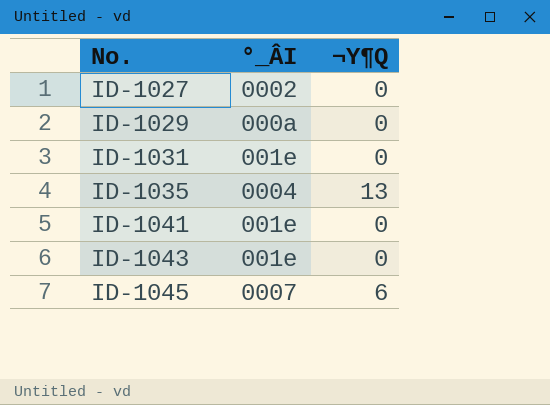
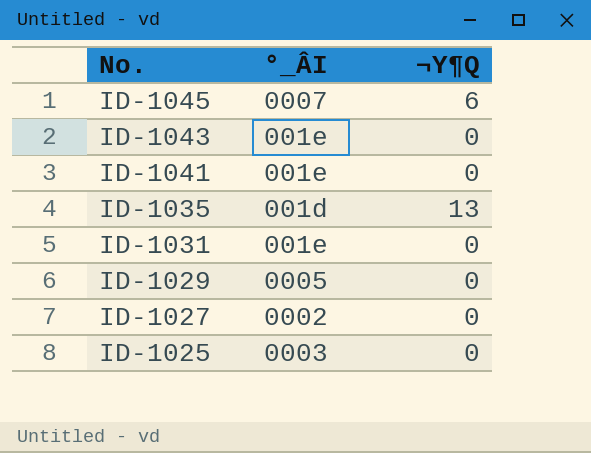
row order: No. ascending -> No. descending
ID-1035 | °_ÂI: 0004 -> 001d
ID-1029 | °_ÂI: 000a -> 0005
row ID-1025: none -> 0003 | 0

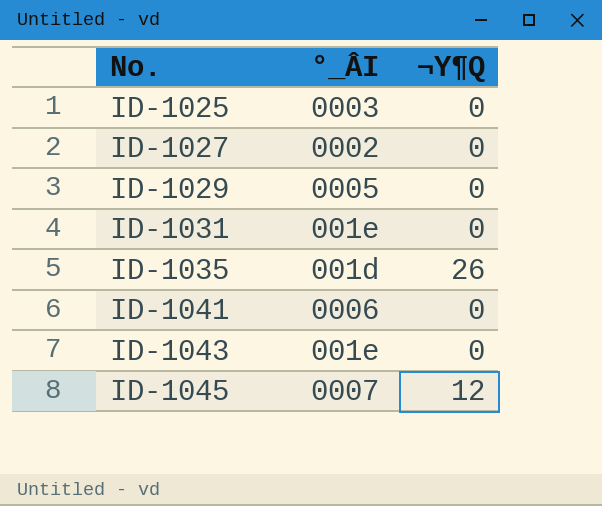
row order: No. descending -> No. ascending
ID-1035 | ¬Y¶Q: 13 -> 26
ID-1041 | °_ÂI: 001e -> 0006
ID-1045 | ¬Y¶Q: 6 -> 12

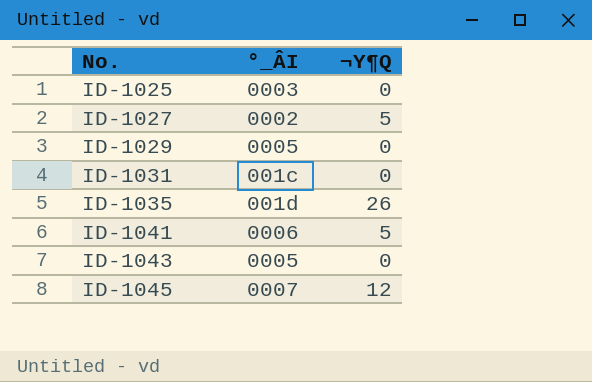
ID-1027 | ¬Y¶Q: 0 -> 5
ID-1031 | °_ÂI: 001e -> 001c
ID-1041 | ¬Y¶Q: 0 -> 5
ID-1043 | °_ÂI: 001e -> 0005

